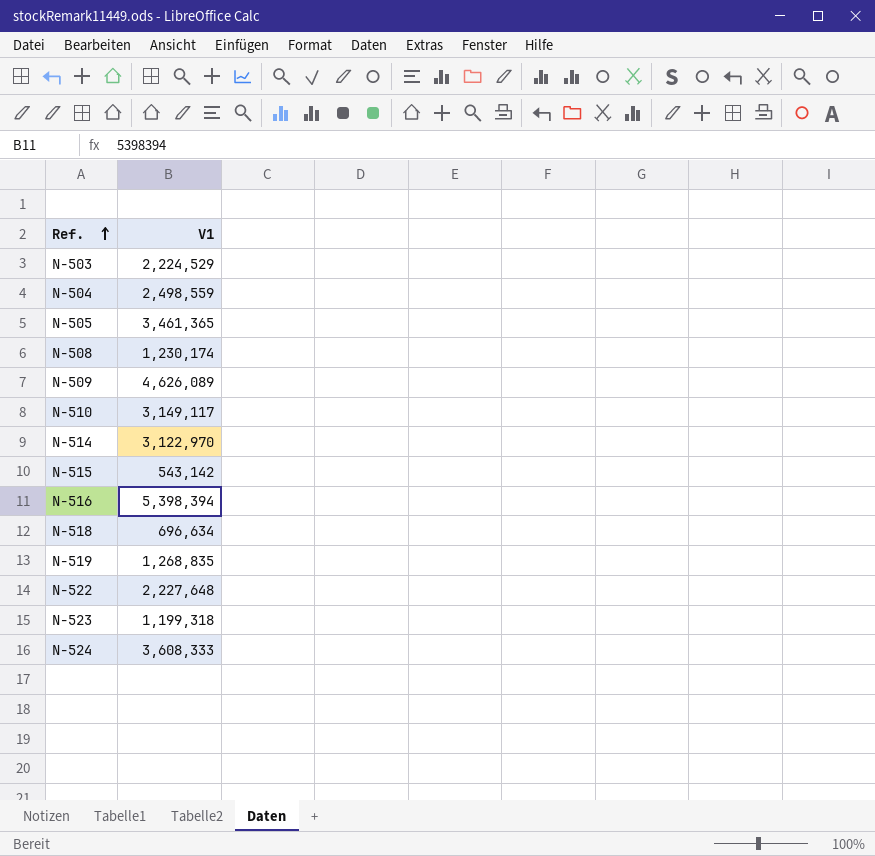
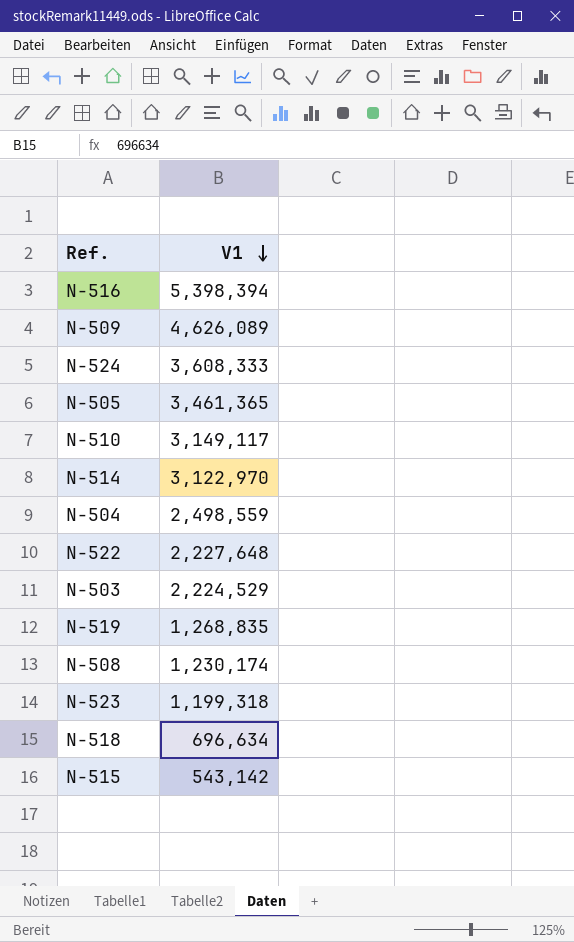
row order: Ref. ascending -> V1 descending

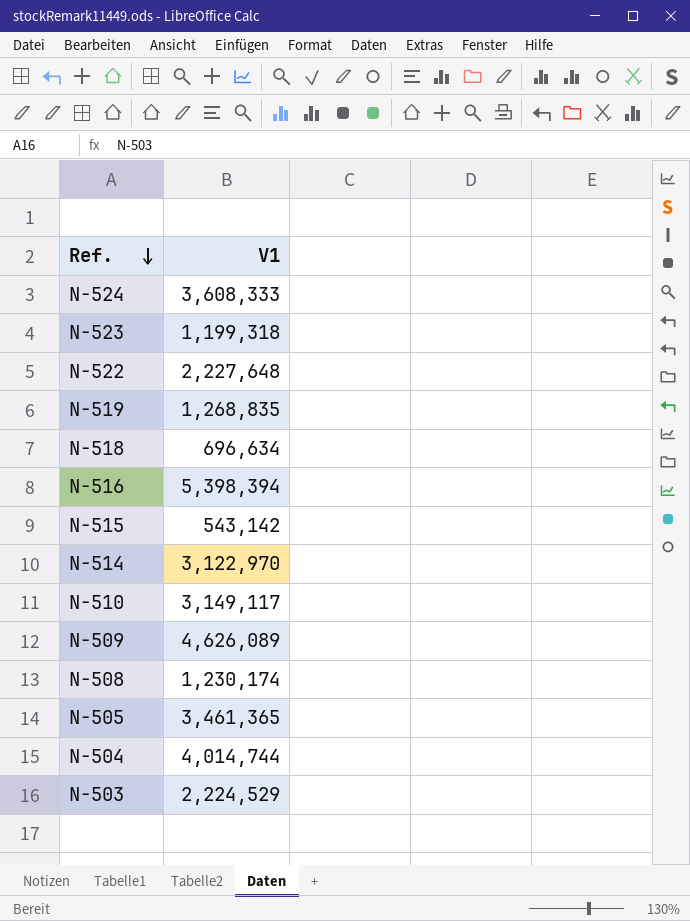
row order: V1 descending -> Ref. descending
N-504 | V1: 2,498,559 -> 4,014,744

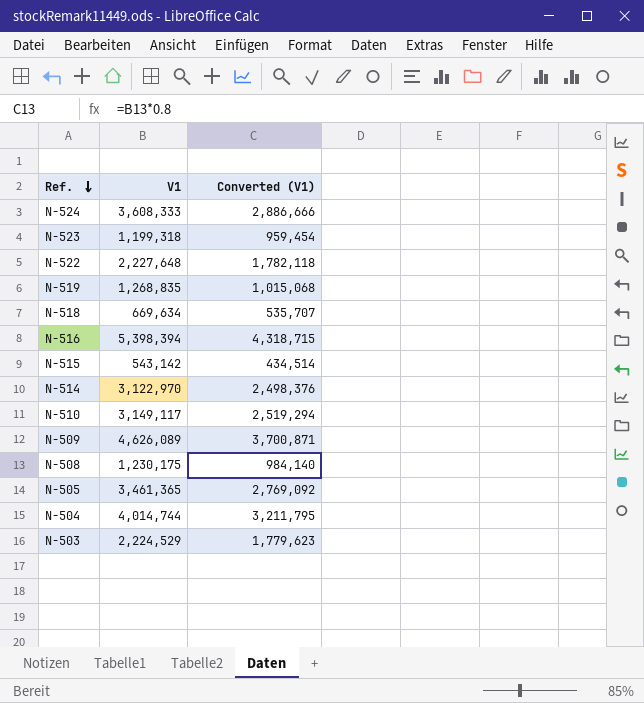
column Converted (V1) | formula: none -> [V1] * 0.8
N-518 | V1: 696,634 -> 669,634
N-508 | V1: 1,230,174 -> 1,230,175

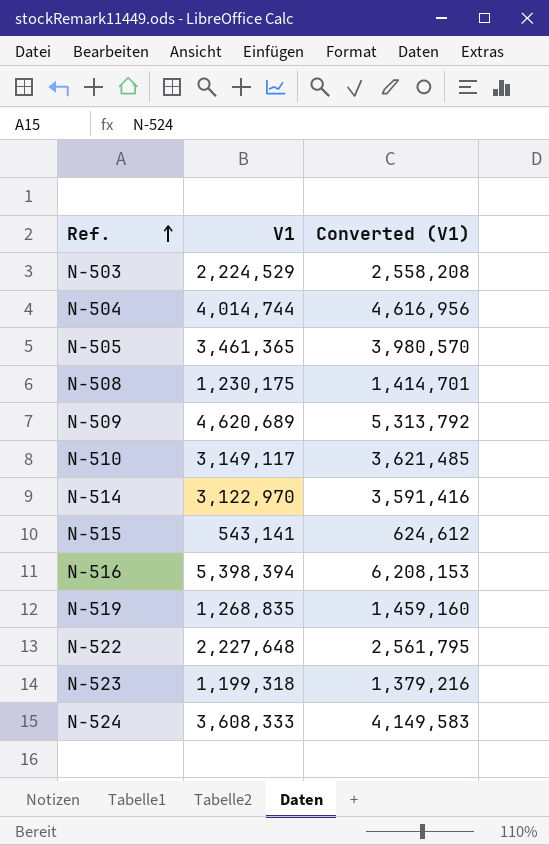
row order: Ref. descending -> Ref. ascending
column Converted (V1) | formula: [V1] * 0.8 -> [V1] * 1.15
row N-518: 669,634 | 535,707 -> none
N-509 | V1: 4,626,089 -> 4,620,689
N-515 | V1: 543,142 -> 543,141

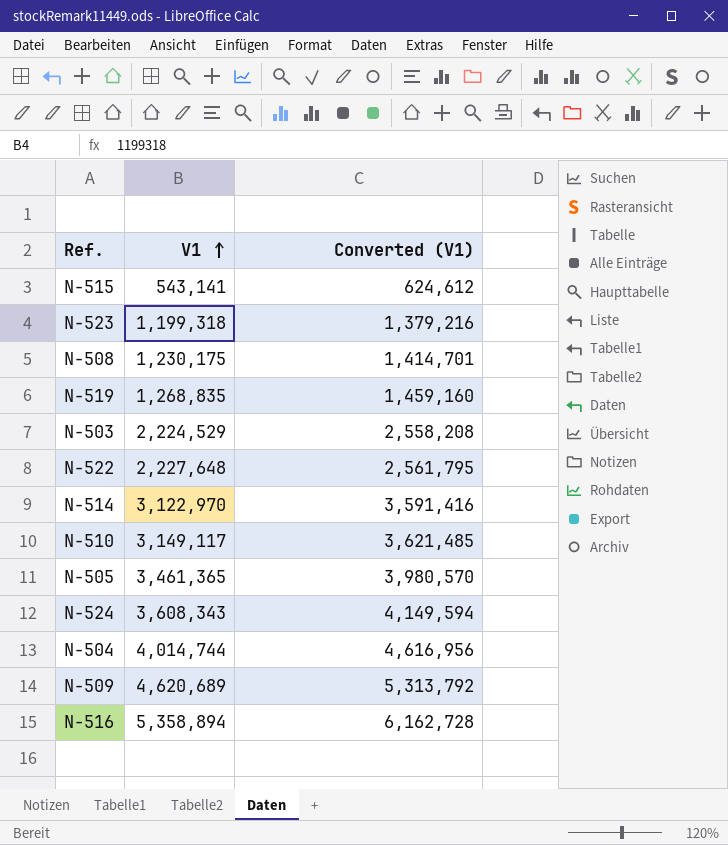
row order: Ref. ascending -> V1 ascending
N-524 | V1: 3,608,333 -> 3,608,343
N-524 | Converted (V1): 4,149,583 -> 4,149,594
N-516 | V1: 5,398,394 -> 5,358,894
N-516 | Converted (V1): 6,208,153 -> 6,162,728

